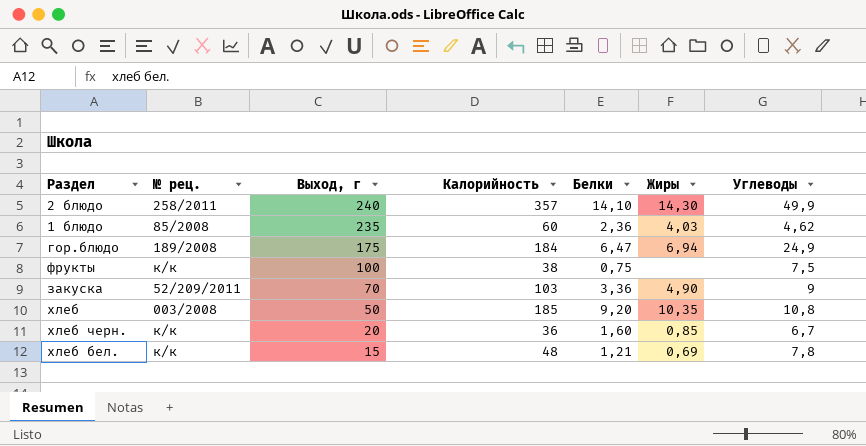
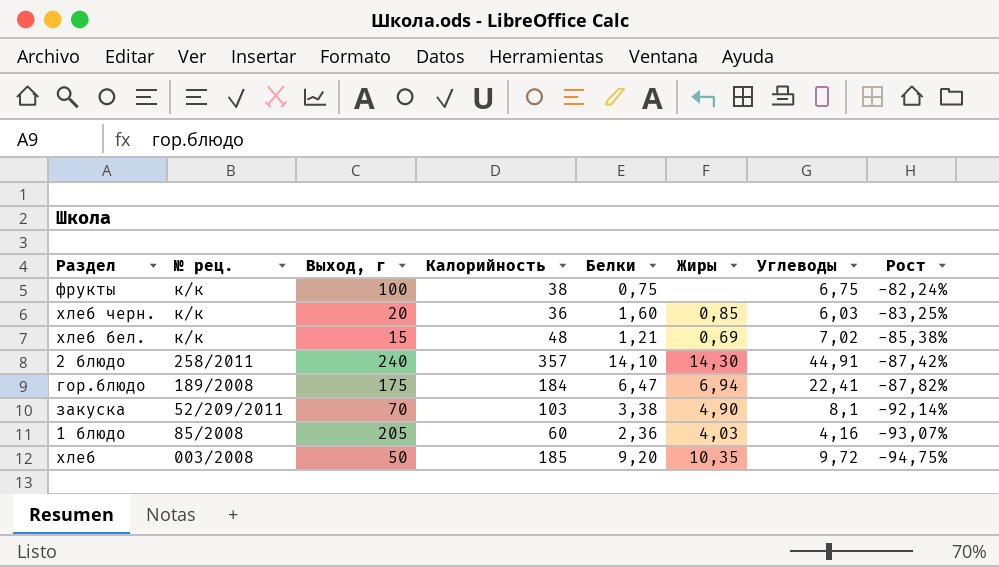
row order: Выход, г descending -> Рост descending
column Рост | formula: none -> ([Углеводы] - [Калорийность]) / [Калорийность]
фрукты | Углеводы: 7,5 -> 6,75
хлеб черн. | Углеводы: 6,7 -> 6,03
хлеб бел. | Углеводы: 7,8 -> 7,02
2 блюдо | Углеводы: 49,9 -> 44,91
гор.блюдо | Углеводы: 24,9 -> 22,41
закуска | Белки: 3,36 -> 3,38
закуска | Углеводы: 9 -> 8,1
1 блюдо | Выход, г: 235 -> 205
1 блюдо | Углеводы: 4,62 -> 4,16
хлеб | Углеводы: 10,8 -> 9,72

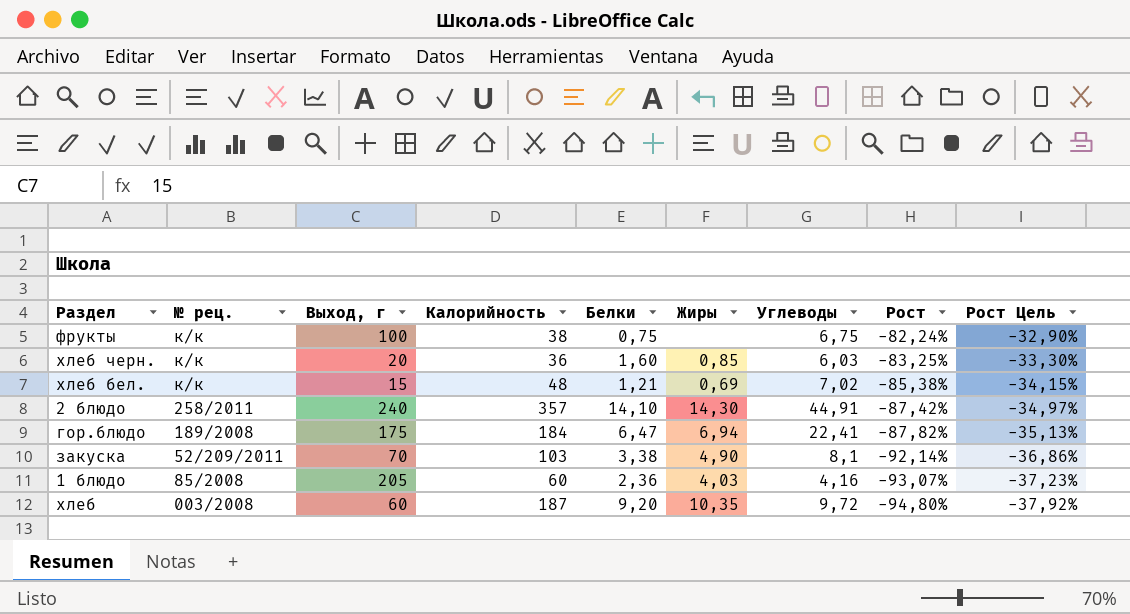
column Рост Цель | formula: none -> [Рост] * 0,4
хлеб | Выход, г: 50 -> 60
хлеб | Калорийность: 185 -> 187
хлеб | Рост: -94,75% -> -94,80%

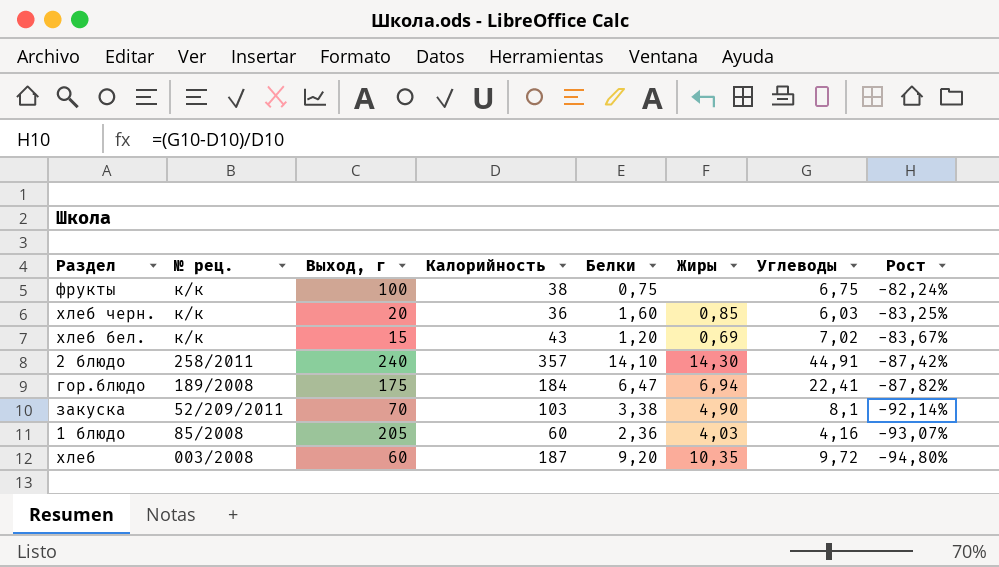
column Рост Цель | formula: [Рост] * 0,4 -> none
хлеб бел. | Калорийность: 48 -> 43
хлеб бел. | Белки: 1,21 -> 1,20
хлеб бел. | Рост: -85,38% -> -83,67%

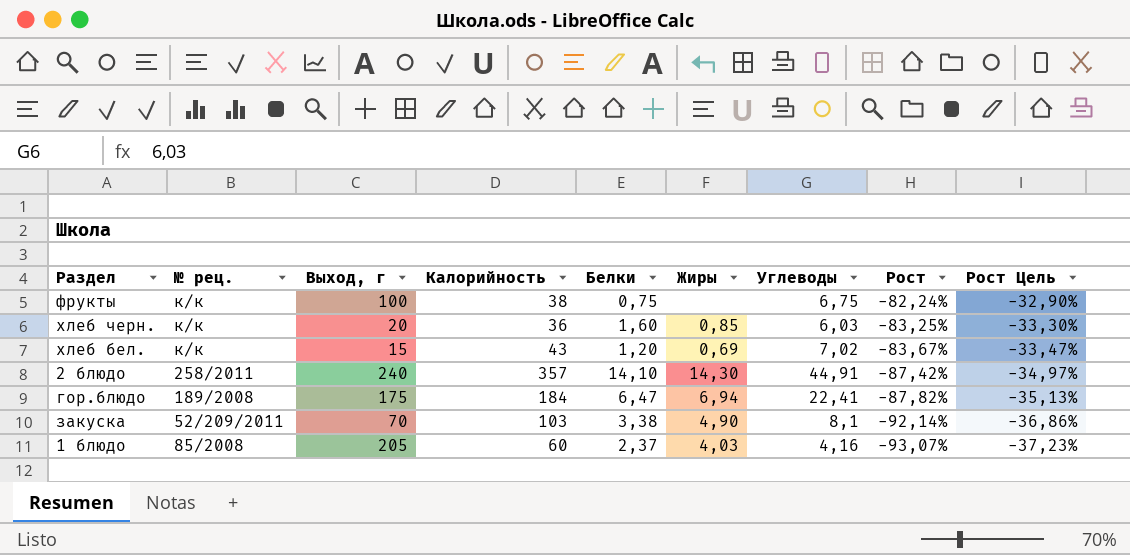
column Рост Цель | formula: none -> [Рост] * 0,4
row хлеб: 003/2008 | 60 | 187 | 9,20 | 10,35 | 9,72 | -94,80% -> none
1 блюдо | Белки: 2,36 -> 2,37

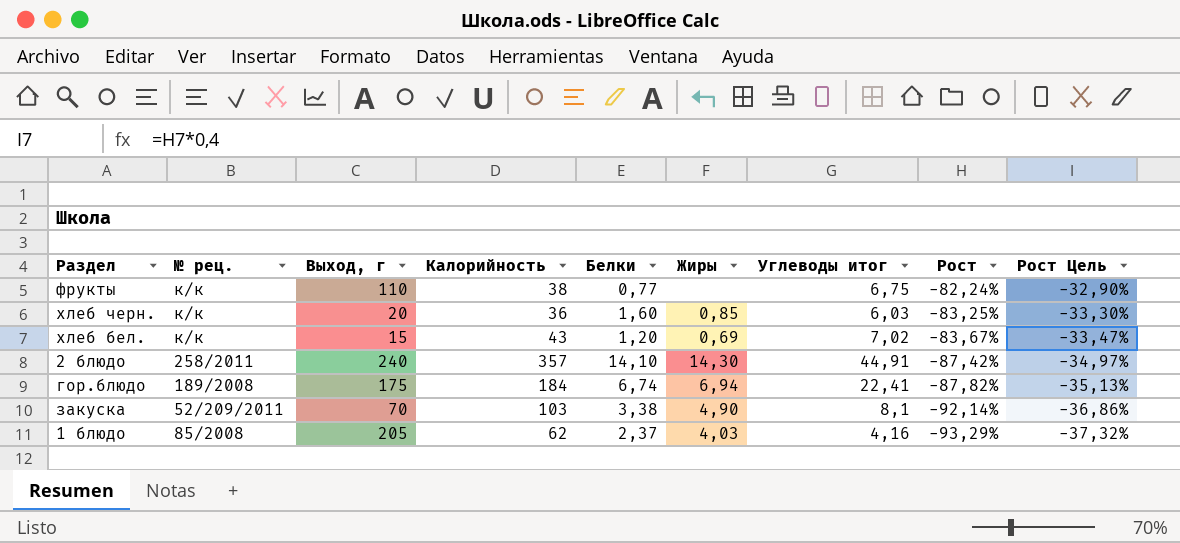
column name: Углеводы -> Углеводы итог
фрукты | Выход, г: 100 -> 110
фрукты | Белки: 0,75 -> 0,77
гор.блюдо | Белки: 6,47 -> 6,74
1 блюдо | Калорийность: 60 -> 62
1 блюдо | Рост: -93,07% -> -93,29%
1 блюдо | Рост Цель: -37,23% -> -37,32%

